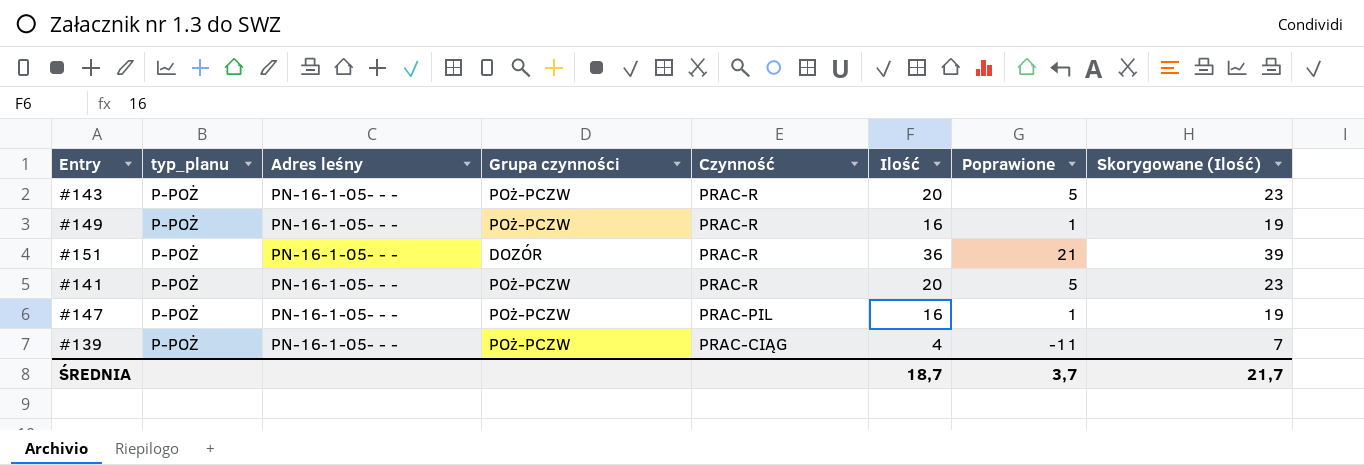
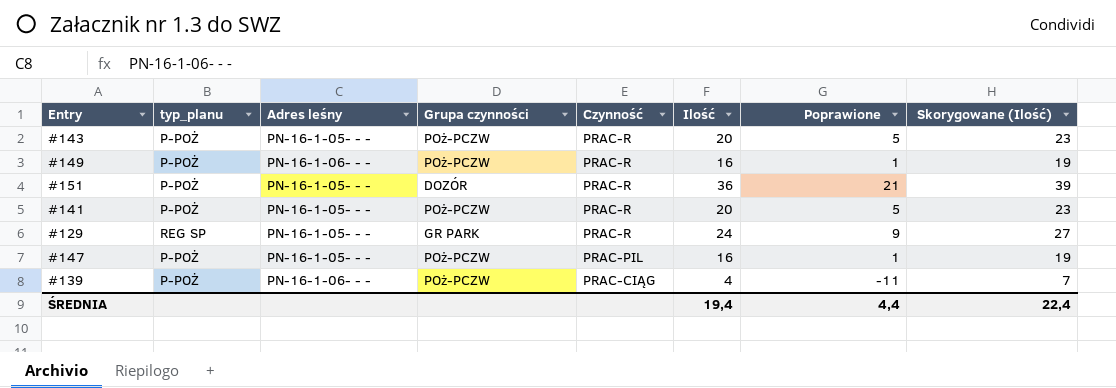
#149 | Adres leśny: PN-16-1-05- - - -> PN-16-1-06- - -
row #129: none -> REG SP | PN-16-1-05- - - | GR PARK | PRAC-R | 24 | 9 | 27
#139 | Adres leśny: PN-16-1-05- - - -> PN-16-1-06- - -
ŚREDNIA | Ilość: 18,7 -> 19,4
ŚREDNIA | Poprawione: 3,7 -> 4,4
ŚREDNIA | Skorygowane (Ilość): 21,7 -> 22,4

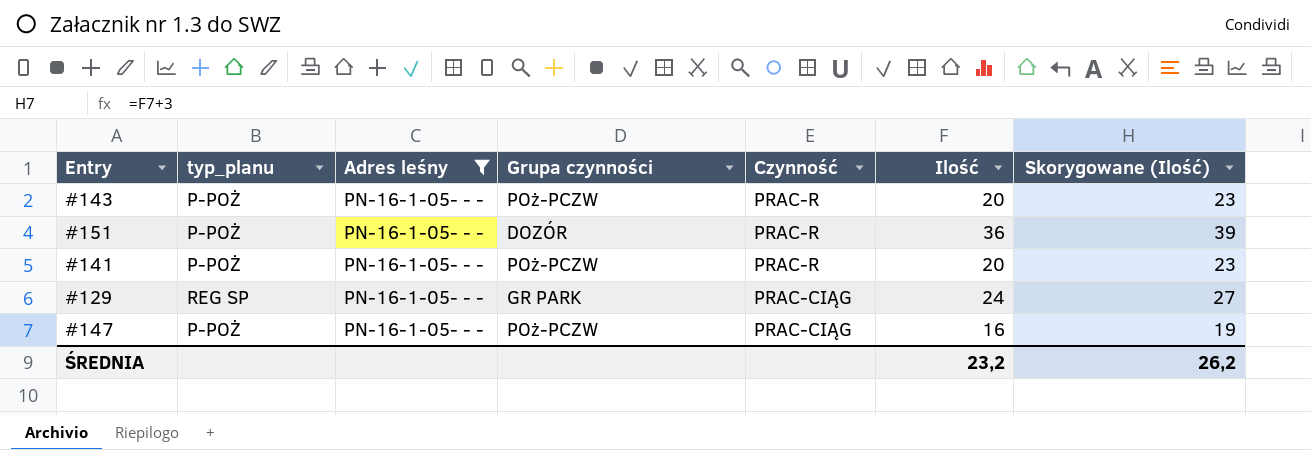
filter: none -> Adres leśny = PN-16-1-05- - -
column Poprawione | formula: [Ilość] - 15 -> none
#129 | Czynność: PRAC-R -> PRAC-CIĄG
#147 | Czynność: PRAC-PIL -> PRAC-CIĄG
ŚREDNIA | Ilość: 19,4 -> 23,2
ŚREDNIA | Skorygowane (Ilość): 22,4 -> 26,2

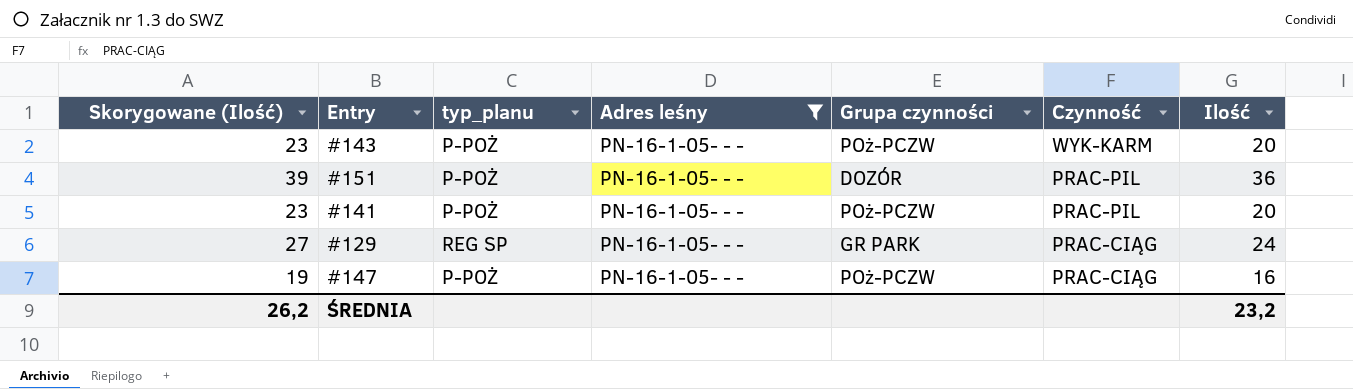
column Skorygowane (Ilość) | position: 7 -> 1
#143 | Czynność: PRAC-R -> WYK-KARM
#151 | Czynność: PRAC-R -> PRAC-PIL
#141 | Czynność: PRAC-R -> PRAC-PIL

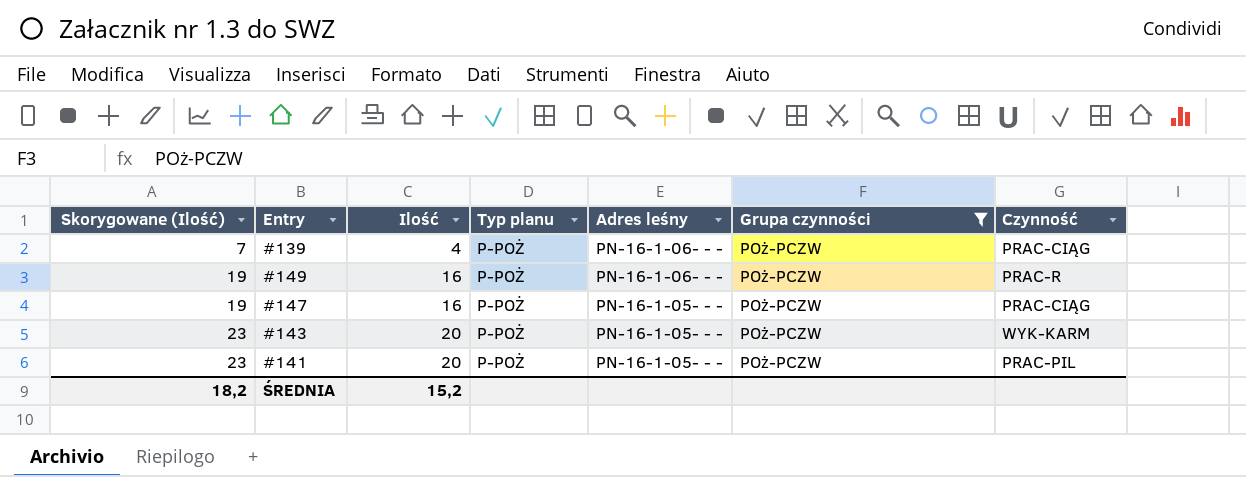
filter: Adres leśny = PN-16-1-05- - - -> Grupa czynności = POż-PCZW
row order: Czynność descending -> Skorygowane (Ilość) ascending
column Ilość | position: 7 -> 3
column name: typ_planu -> Typ planu
ŚREDNIA | Skorygowane (Ilość): 26,2 -> 18,2
ŚREDNIA | Ilość: 23,2 -> 15,2

